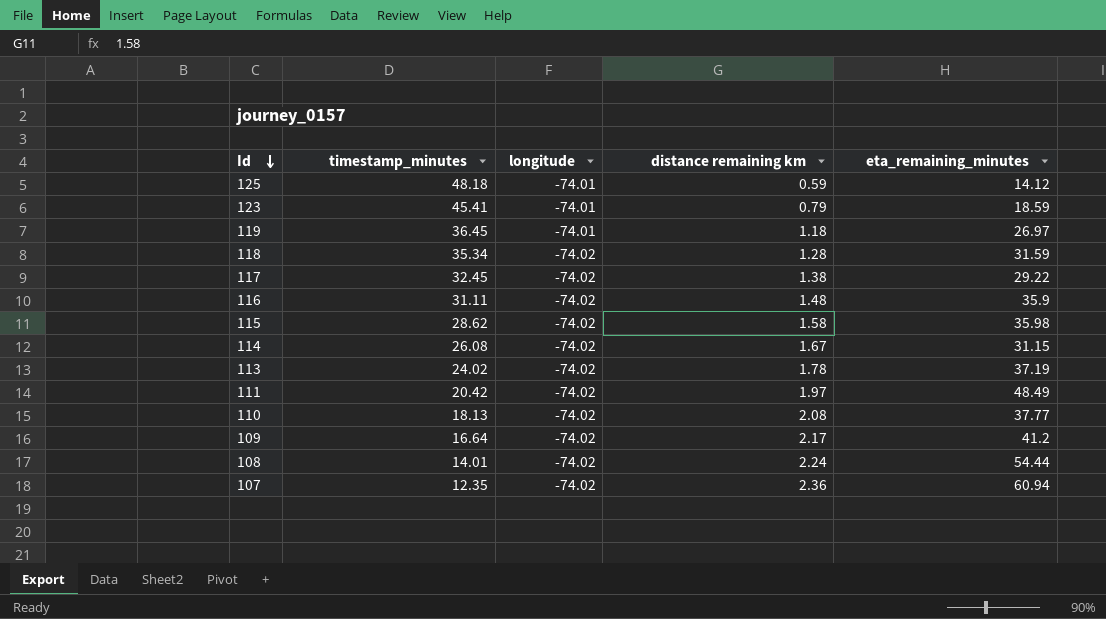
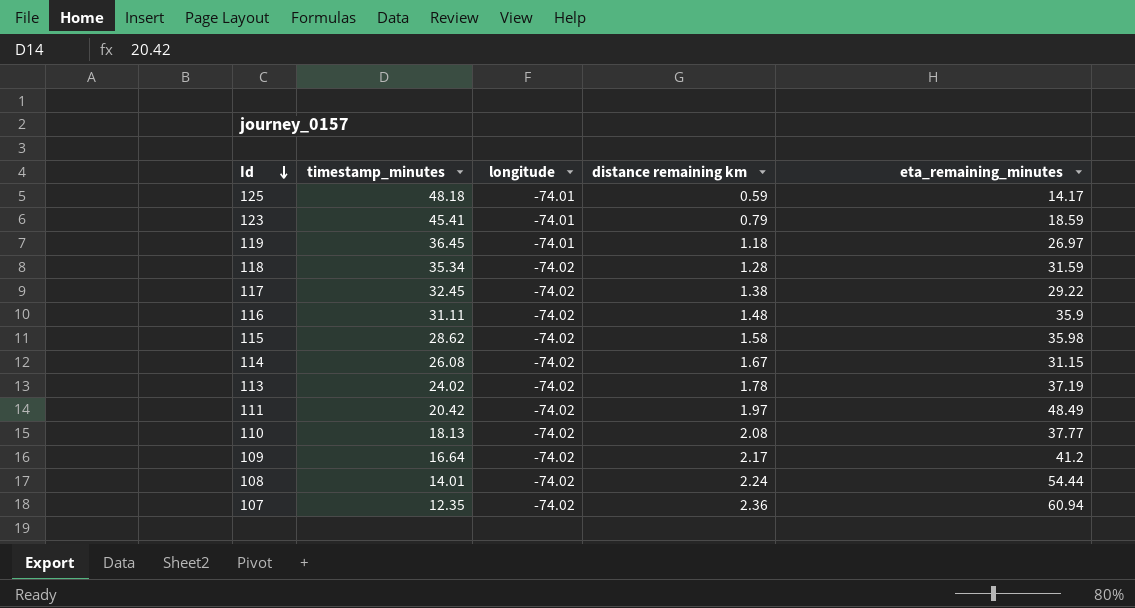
125 | eta_remaining_minutes: 14.12 -> 14.17

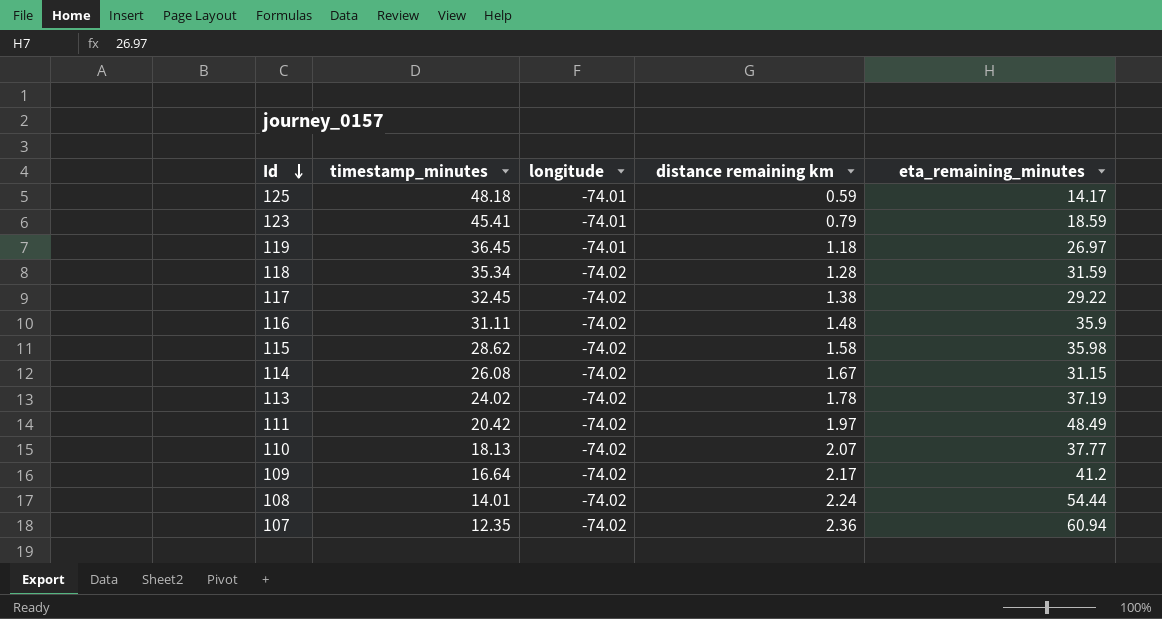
110 | distance remaining km: 2.08 -> 2.07

